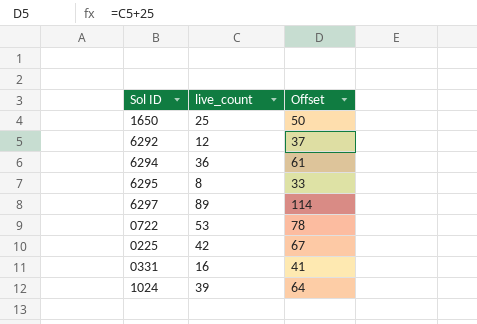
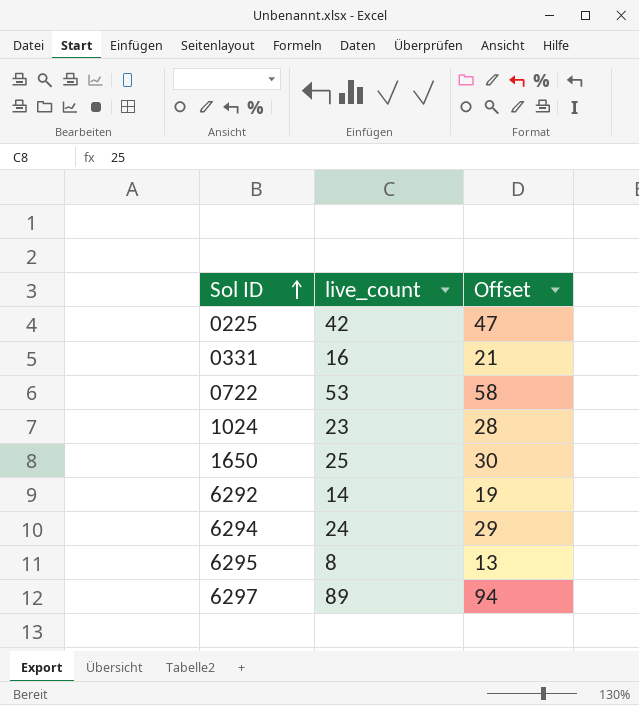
row order: none -> Sol ID ascending
column Offset | formula: [live_count] + 25 -> [live_count] + 5
1024 | live_count: 39 -> 23
6292 | live_count: 12 -> 14
6294 | live_count: 36 -> 24

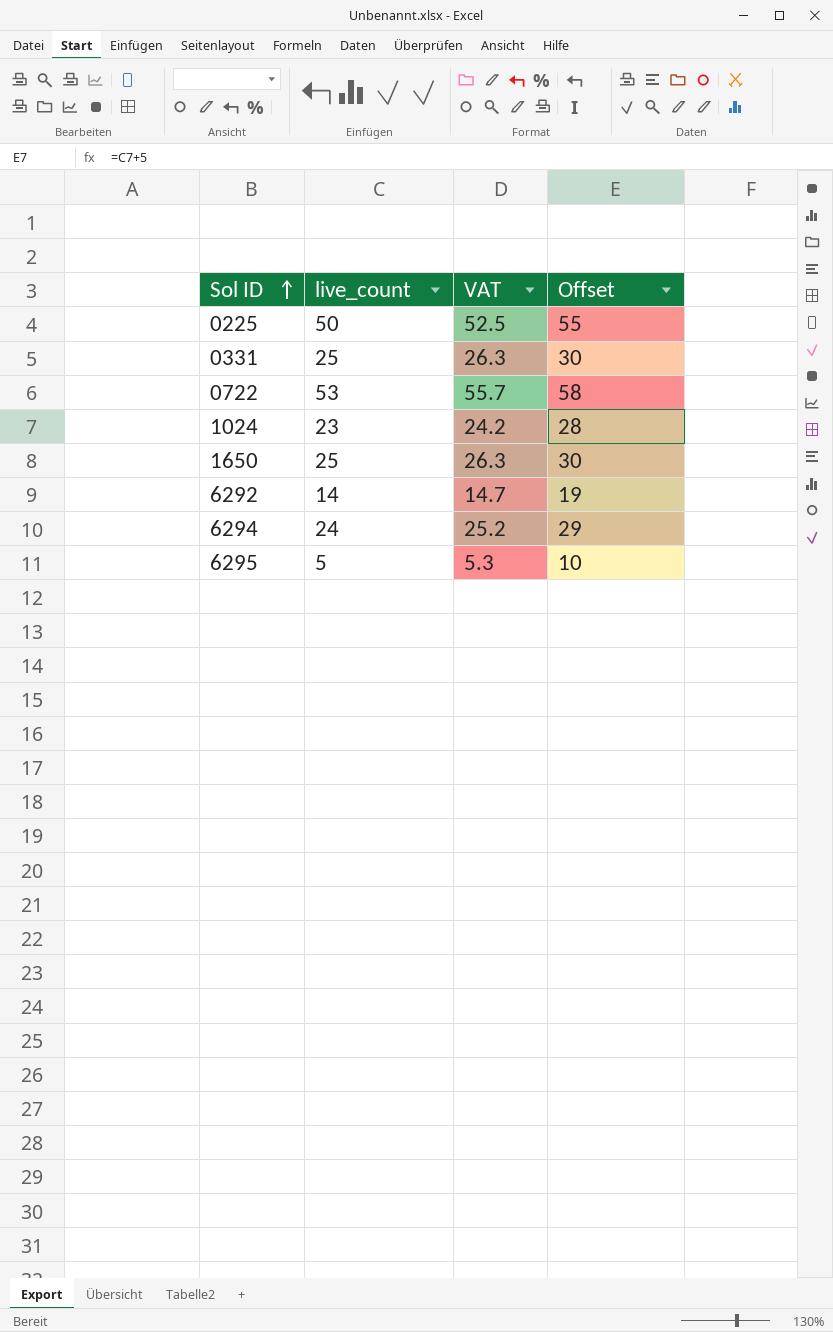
column VAT | formula: none -> [live_count] * 1.05
row 6297: 89 | 94 -> none
0225 | live_count: 42 -> 50
0225 | Offset: 47 -> 55
0331 | live_count: 16 -> 25
0331 | Offset: 21 -> 30
6295 | live_count: 8 -> 5
6295 | Offset: 13 -> 10

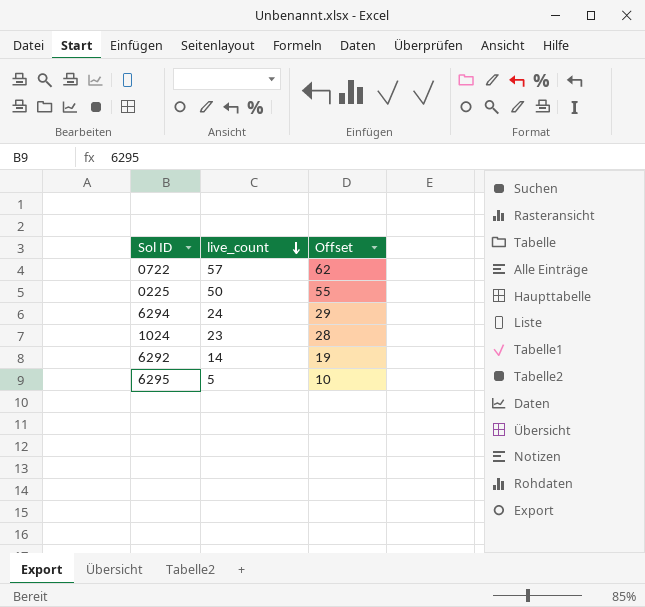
row order: Sol ID ascending -> live_count descending
column VAT | formula: [live_count] * 1.05 -> none
row 0331: 25 | 26.3 | 30 -> none
row 1650: 25 | 26.3 | 30 -> none
0722 | live_count: 53 -> 57
0722 | Offset: 58 -> 62

